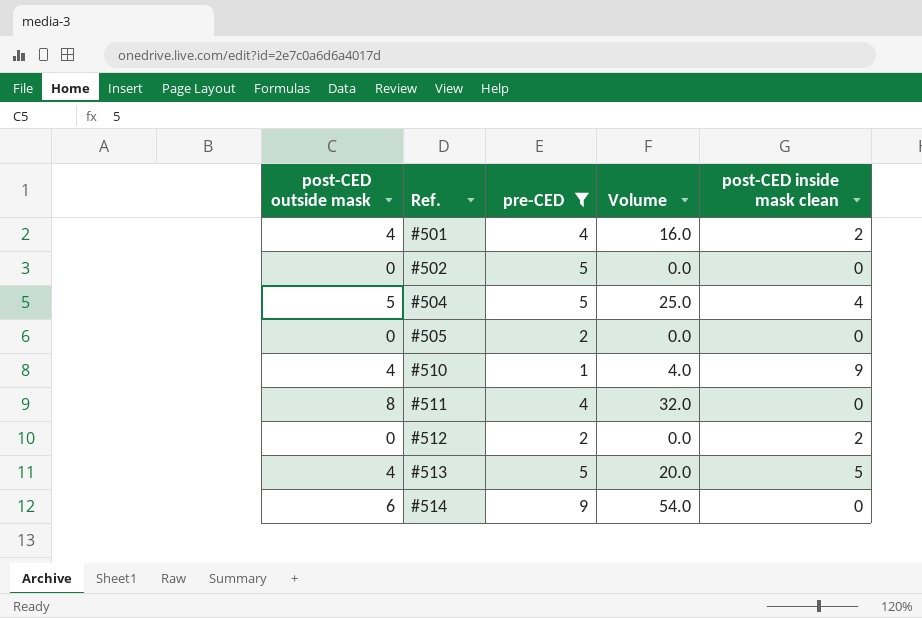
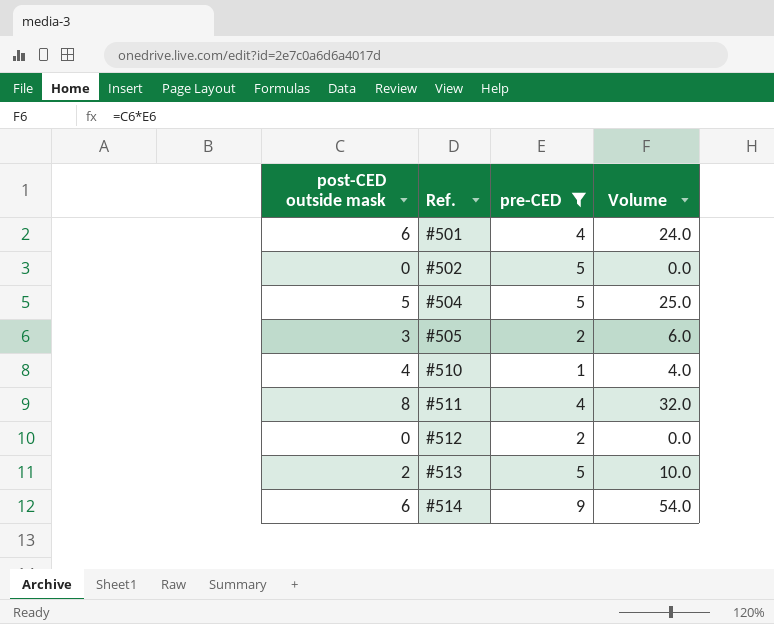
column post-CED inside mask clean | position: 5 -> none
#501 | post-CED outside mask: 4 -> 6
#501 | Volume: 16.0 -> 24.0
#505 | post-CED outside mask: 0 -> 3
#505 | Volume: 0.0 -> 6.0
#513 | post-CED outside mask: 4 -> 2
#513 | Volume: 20.0 -> 10.0

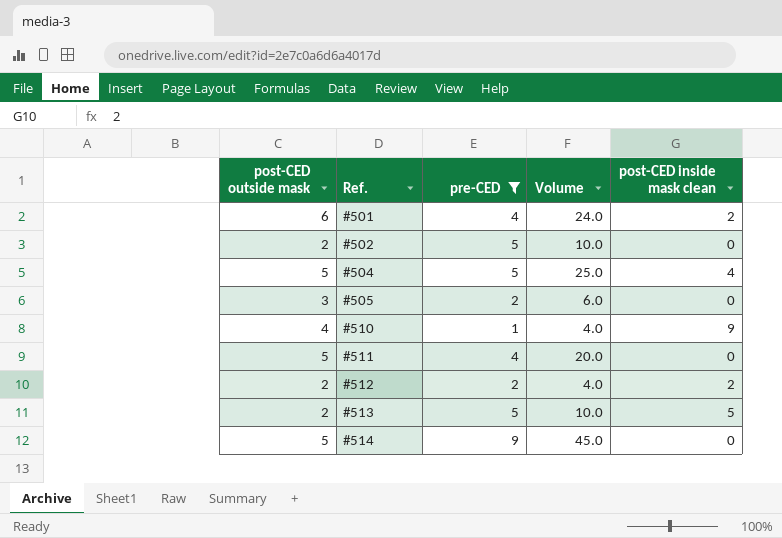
column post-CED inside mask clean | position: none -> 5
#502 | post-CED outside mask: 0 -> 2
#502 | Volume: 0.0 -> 10.0
#511 | post-CED outside mask: 8 -> 5
#511 | Volume: 32.0 -> 20.0
#512 | post-CED outside mask: 0 -> 2
#512 | Volume: 0.0 -> 4.0
#514 | post-CED outside mask: 6 -> 5
#514 | Volume: 54.0 -> 45.0

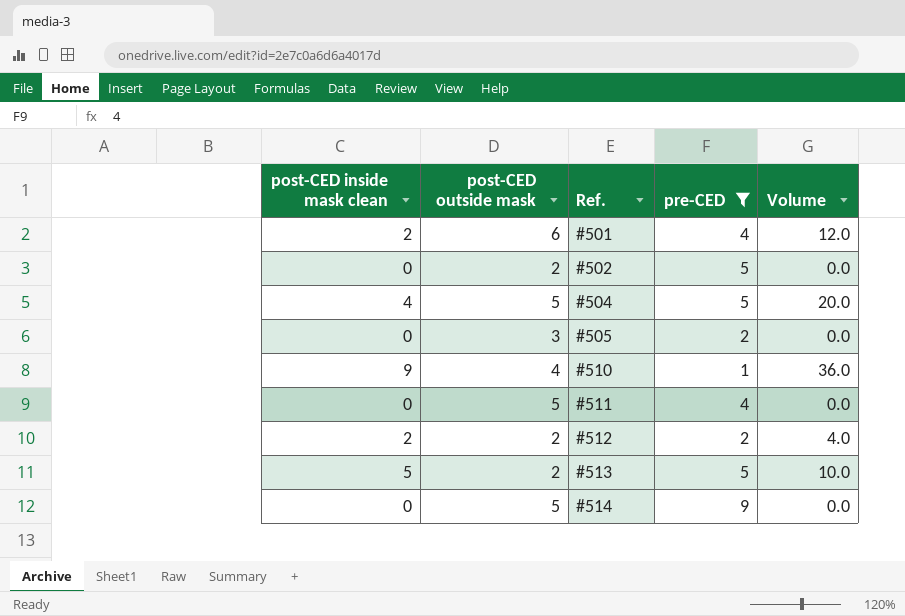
column post-CED inside mask clean | position: 5 -> 1
column Volume | formula: [post-CED outside mask] * [pre-CED] -> [post-CED inside mask clean] * [post-CED outside mask]

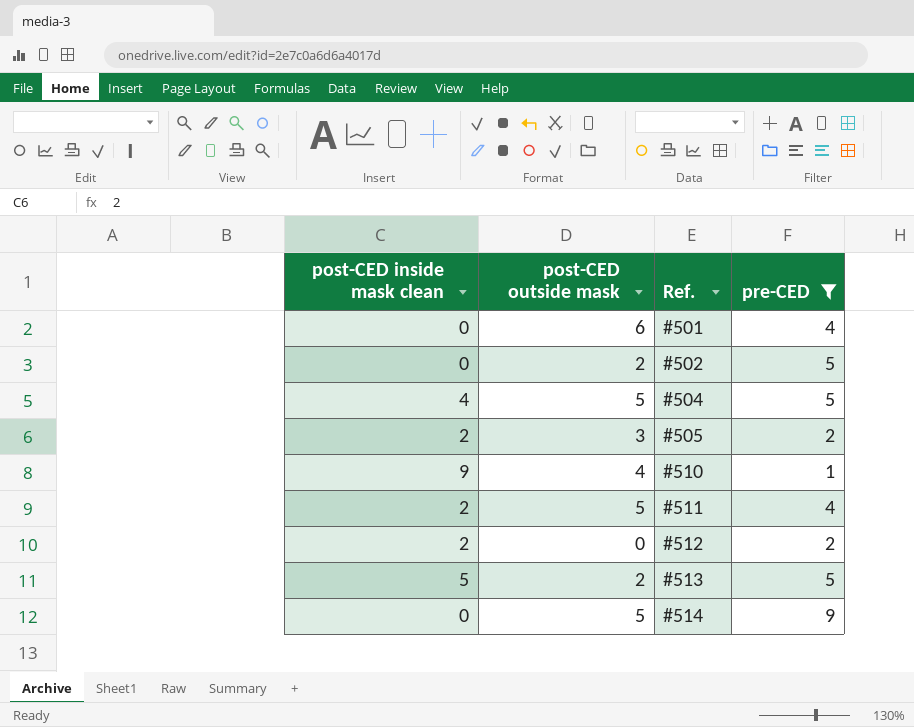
column Volume | formula: [post-CED inside mask clean] * [post-CED outside mask] -> none
#501 | post-CED inside mask clean: 2 -> 0
#505 | post-CED inside mask clean: 0 -> 2
#511 | post-CED inside mask clean: 0 -> 2
#512 | post-CED outside mask: 2 -> 0

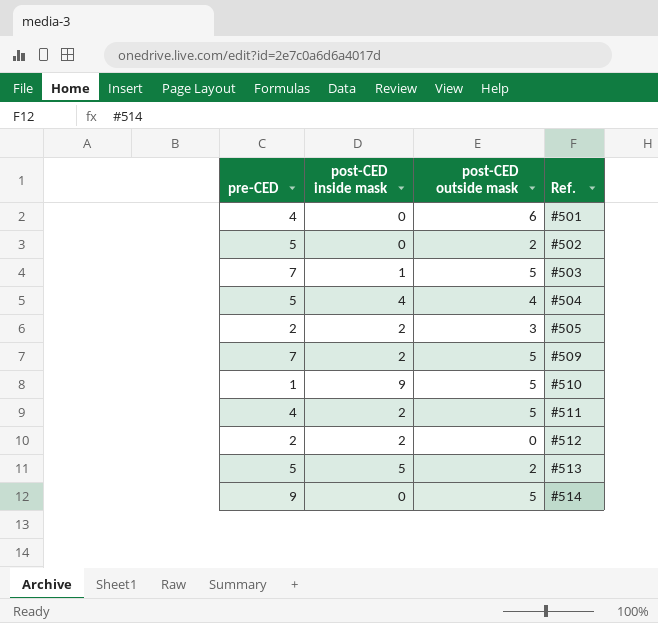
filter: pre-CED != 7 -> none
column pre-CED | position: 4 -> 1
column name: post-CED inside mask clean -> post-CED inside mask
#504 | post-CED outside mask: 5 -> 4
#510 | post-CED outside mask: 4 -> 5

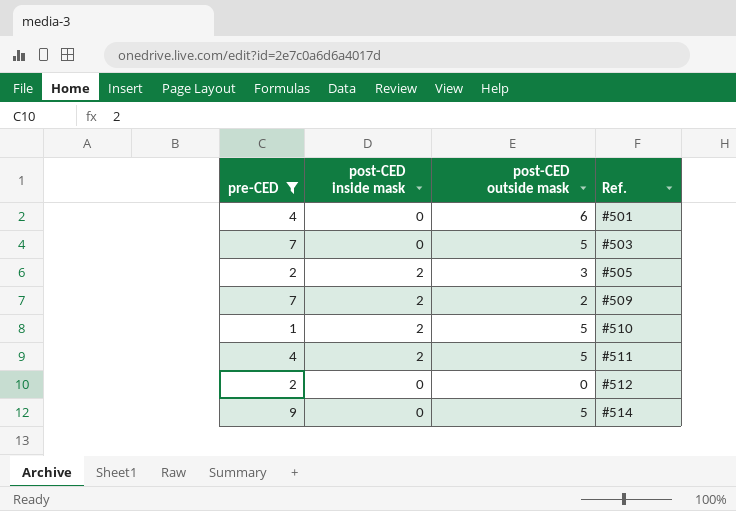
filter: none -> pre-CED != 5
#503 | post-CED inside mask: 1 -> 0
#509 | post-CED outside mask: 5 -> 2
#510 | post-CED inside mask: 9 -> 2
#512 | post-CED inside mask: 2 -> 0

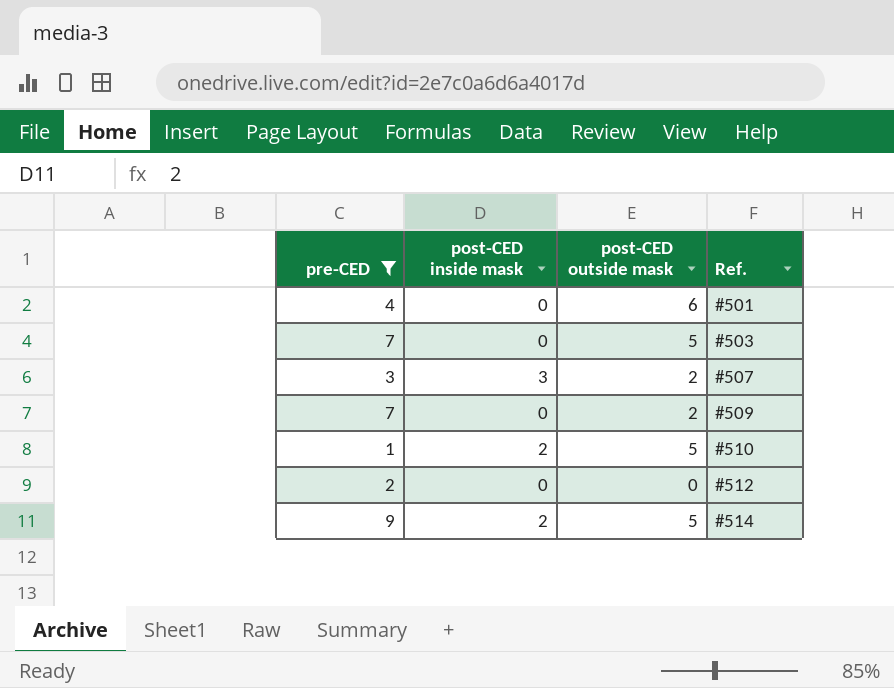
row #505: 2 | 2 | 3 -> none
row #511: 4 | 2 | 5 -> none
row #507: none -> 3 | 3 | 2
#509 | post-CED inside mask: 2 -> 0
#514 | post-CED inside mask: 0 -> 2

